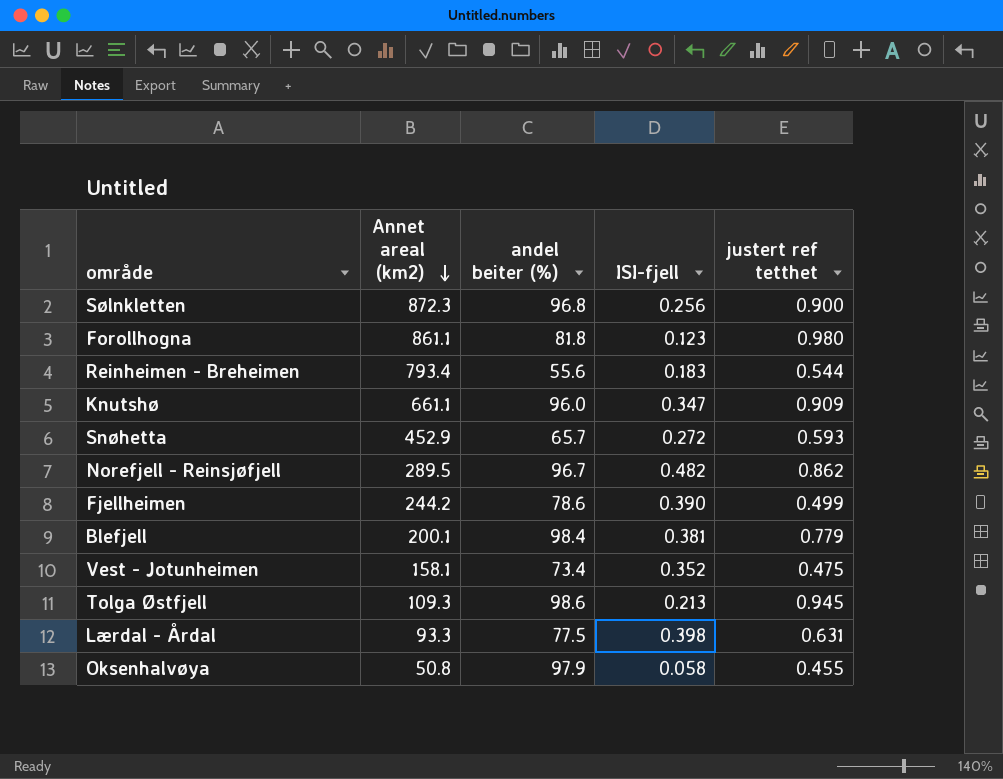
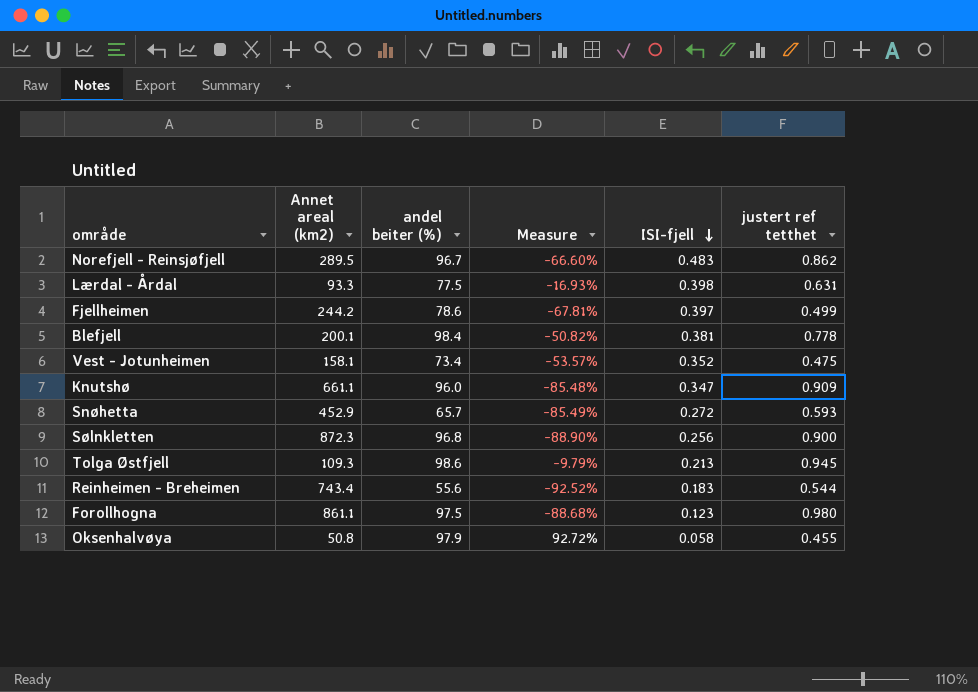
row order: Annet areal (km2) descending -> ISI-fjell descending
column Measure | formula: none -> ([andel beiter (%)] - [Annet areal (km2)]) / [Annet areal (km2)]
Norefjell - Reinsjøfjell | ISI-fjell: 0.482 -> 0.483
Fjellheimen | ISI-fjell: 0.390 -> 0.397
Blefjell | justert ref tetthet: 0.779 -> 0.778
Reinheimen - Breheimen | Annet areal (km2): 793.4 -> 743.4
Forollhogna | andel beiter (%): 81.8 -> 97.5

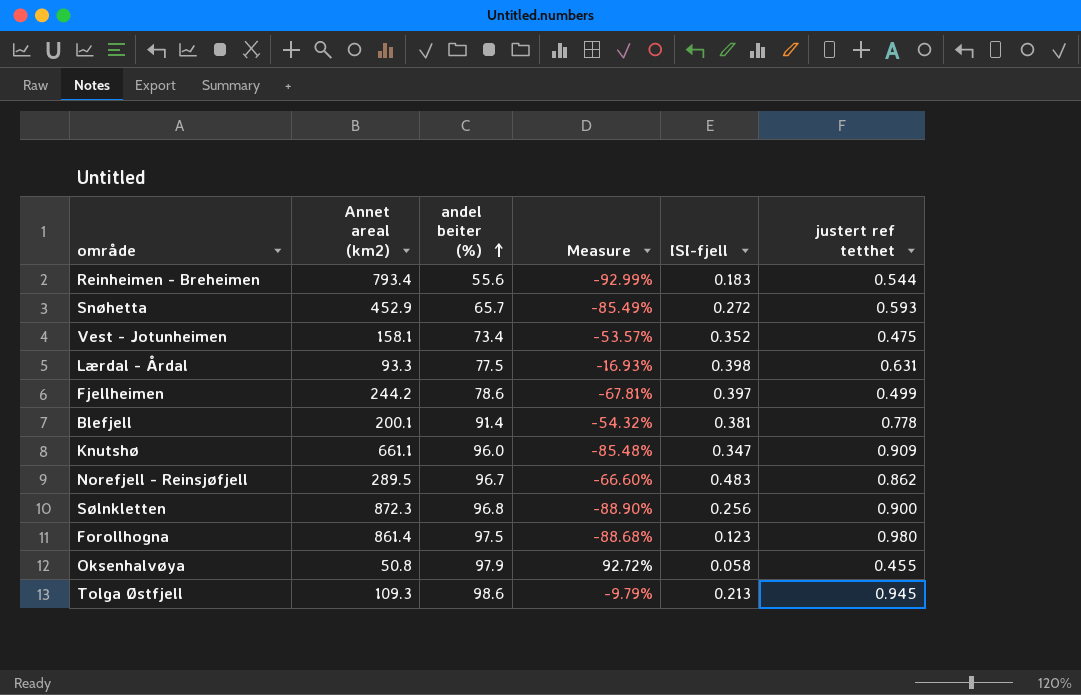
row order: ISI-fjell descending -> andel beiter (%) ascending
Reinheimen - Breheimen | Annet areal (km2): 743.4 -> 793.4
Reinheimen - Breheimen | Measure: -92.52% -> -92.99%
Blefjell | andel beiter (%): 98.4 -> 91.4
Blefjell | Measure: -50.82% -> -54.32%
Forollhogna | Annet areal (km2): 861.1 -> 861.4

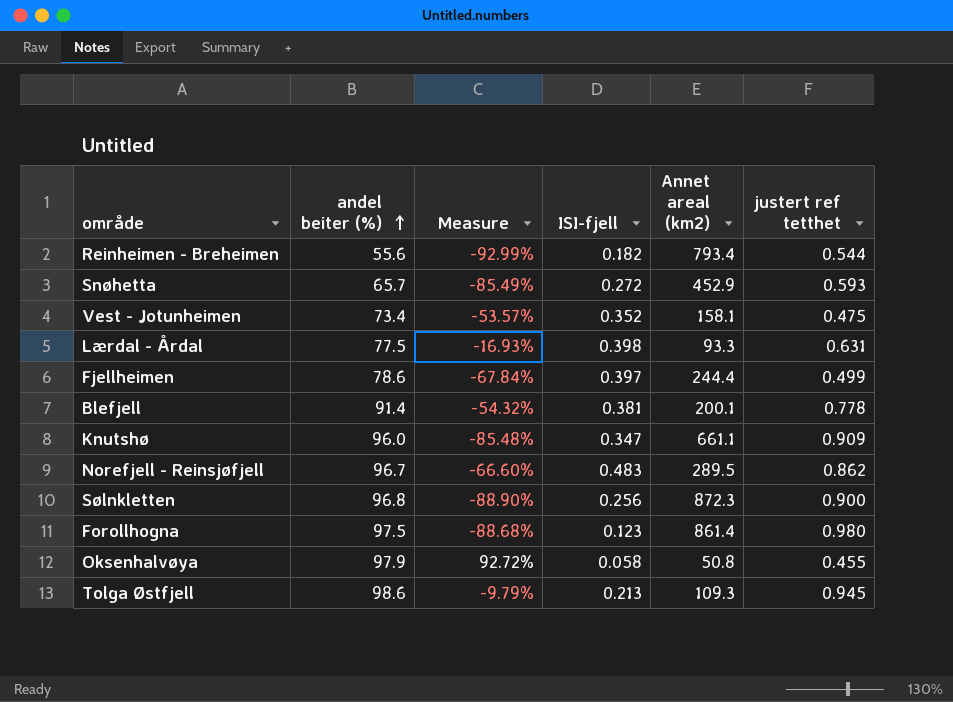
column Annet areal (km2) | position: 2 -> 5
Reinheimen - Breheimen | ISI-fjell: 0.183 -> 0.182
Fjellheimen | Measure: -67.81% -> -67.84%
Fjellheimen | Annet areal (km2): 244.2 -> 244.4

